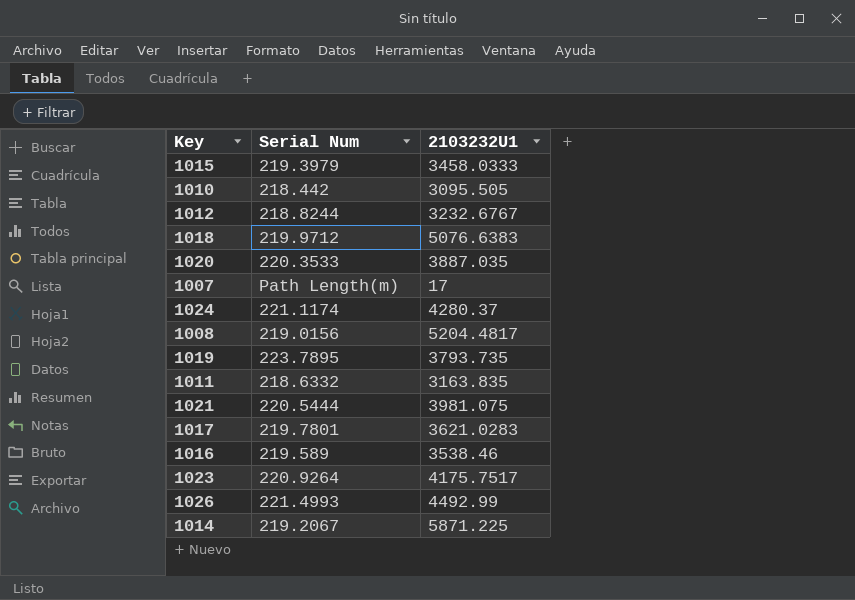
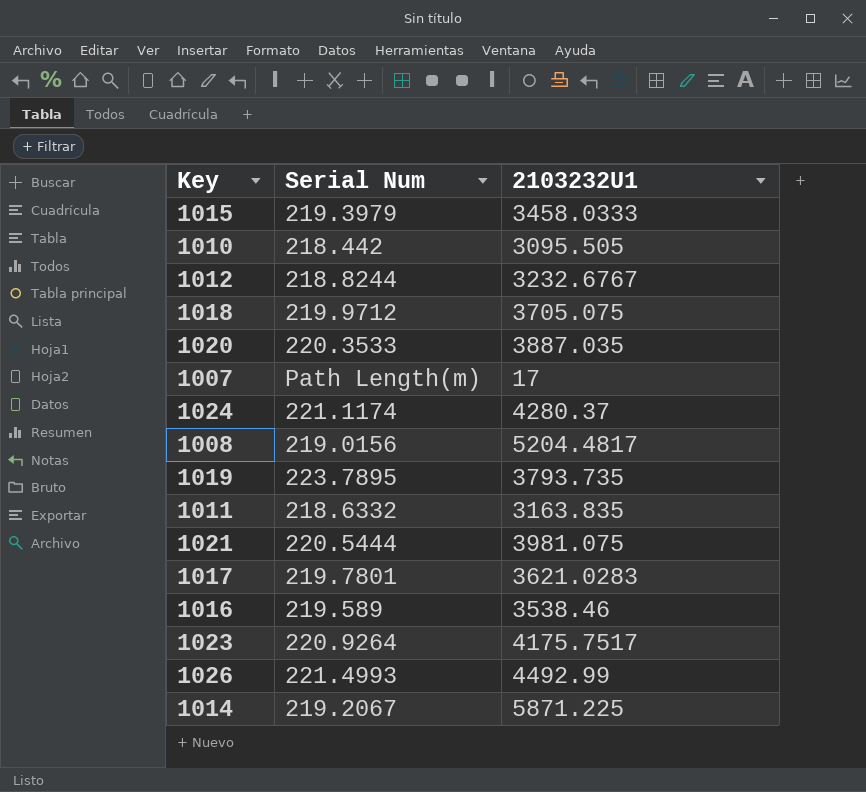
1018 | 2103232U1: 5076.6383 -> 3705.075

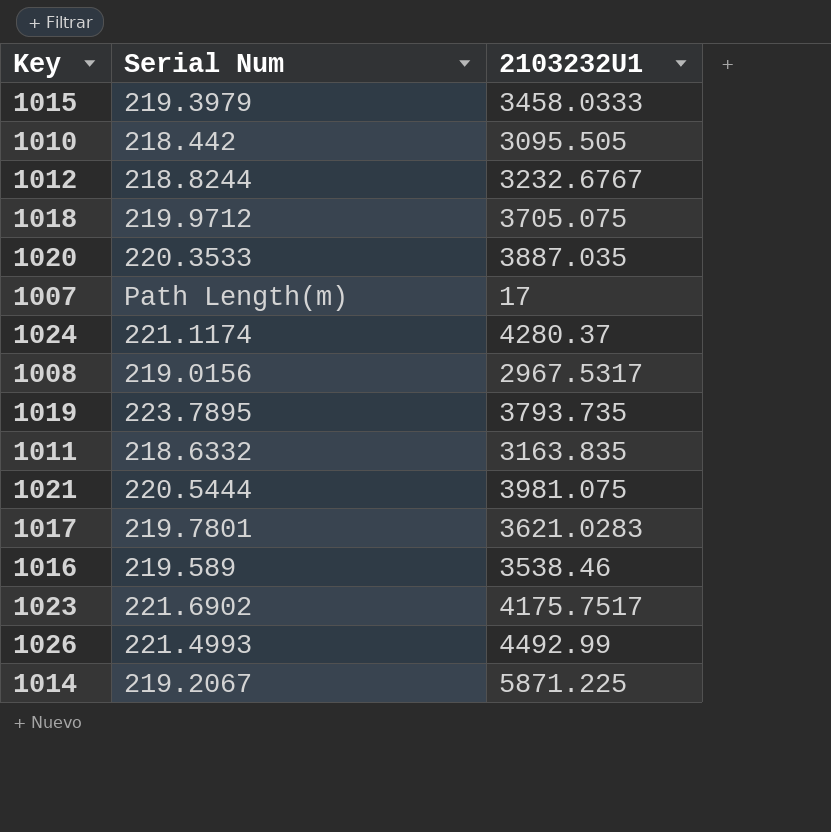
1008 | 2103232U1: 5204.4817 -> 2967.5317
1023 | Serial Num: 220.9264 -> 221.6902

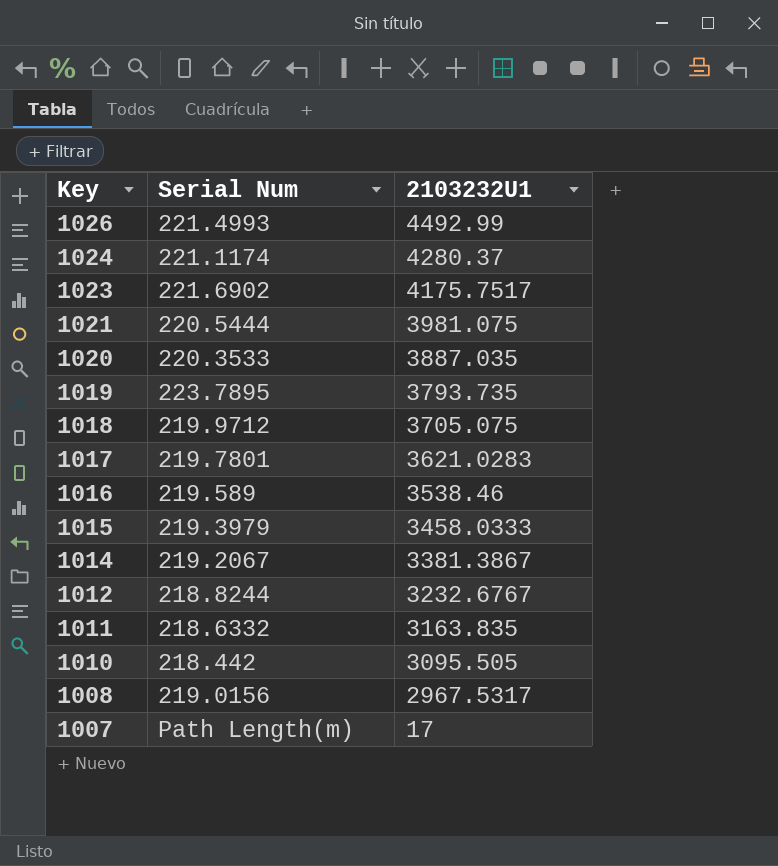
row order: none -> Key descending
1014 | 2103232U1: 5871.225 -> 3381.3867

